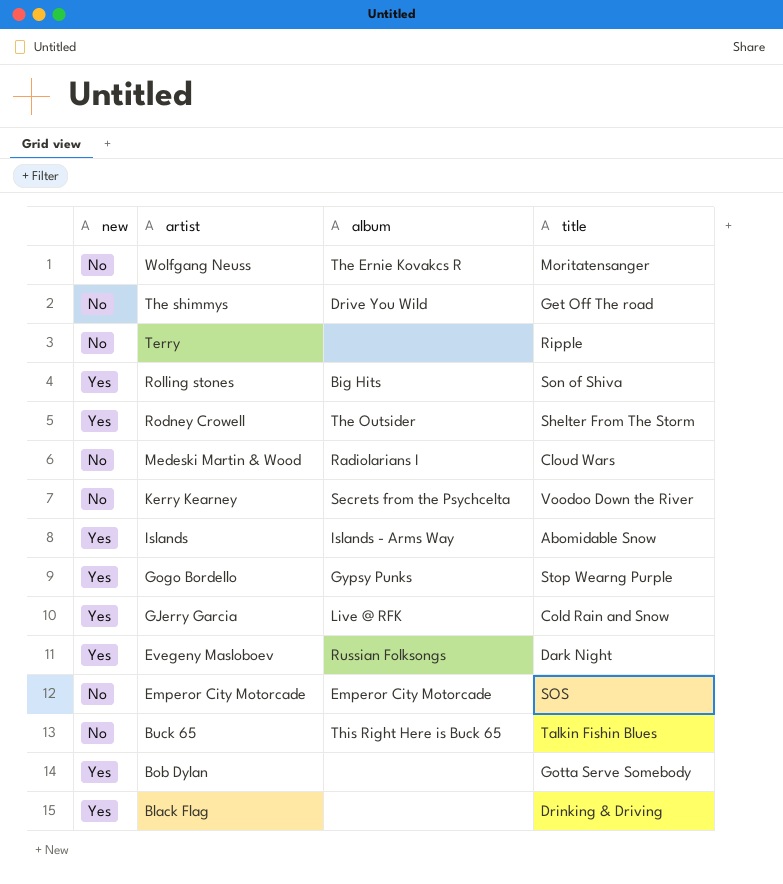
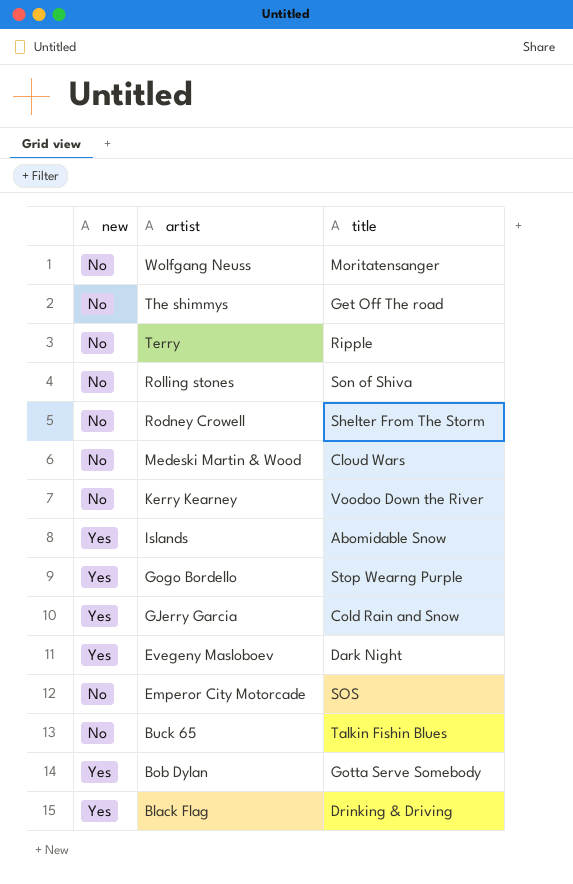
column album | position: 3 -> none
Rolling stones | new: Yes -> No
Rodney Crowell | new: Yes -> No

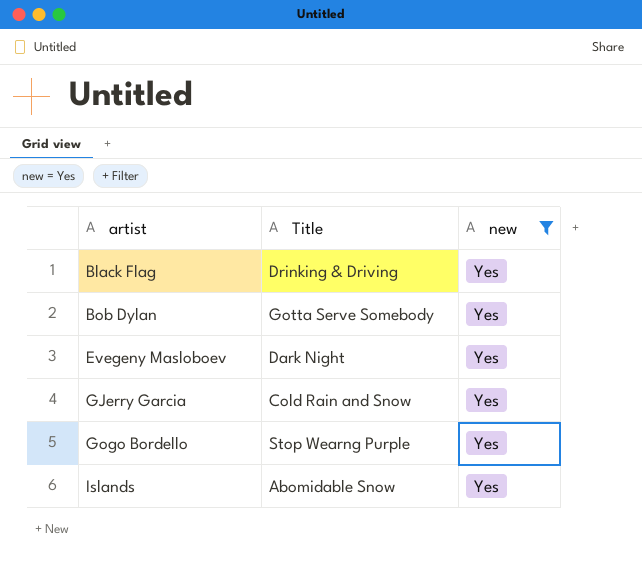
filter: none -> new = Yes
row order: artist descending -> artist ascending
column name: title -> Title
column new | position: 1 -> 3

